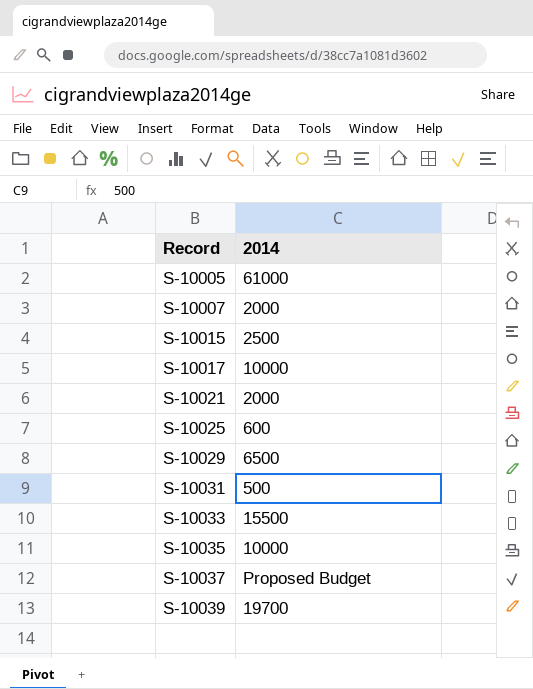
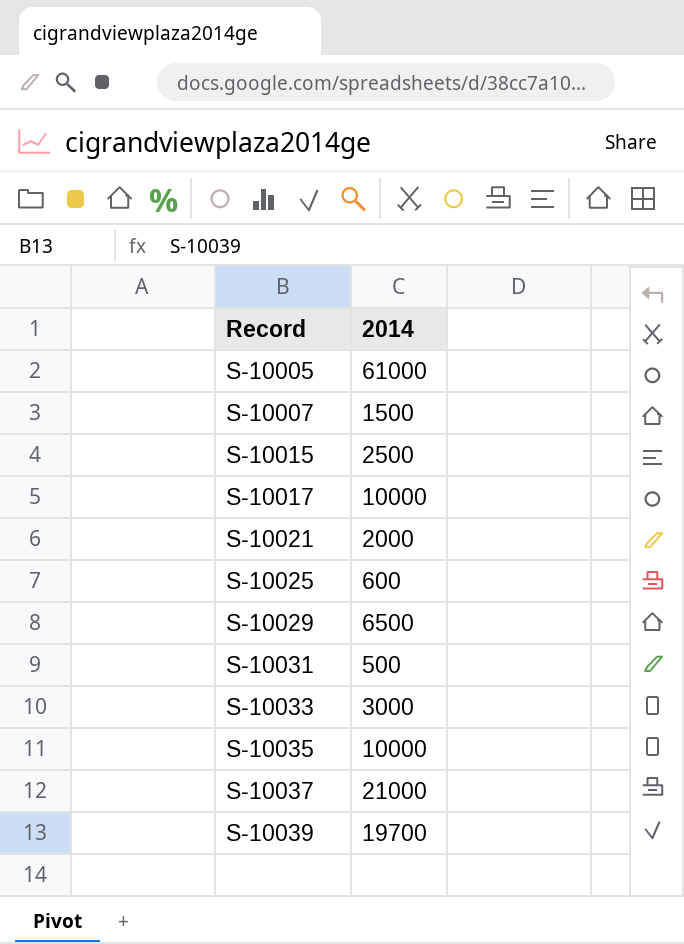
S-10007 | 2014: 2000 -> 1500
S-10033 | 2014: 15500 -> 3000
S-10037 | 2014: Proposed Budget -> 21000

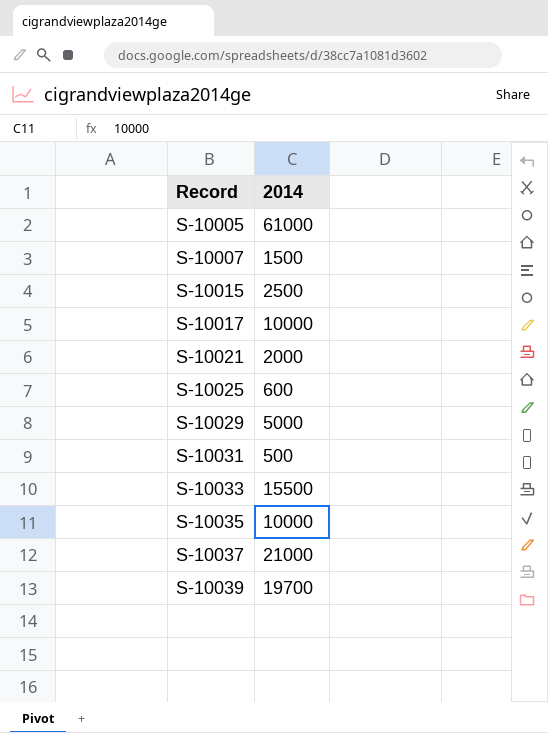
S-10029 | 2014: 6500 -> 5000
S-10033 | 2014: 3000 -> 15500

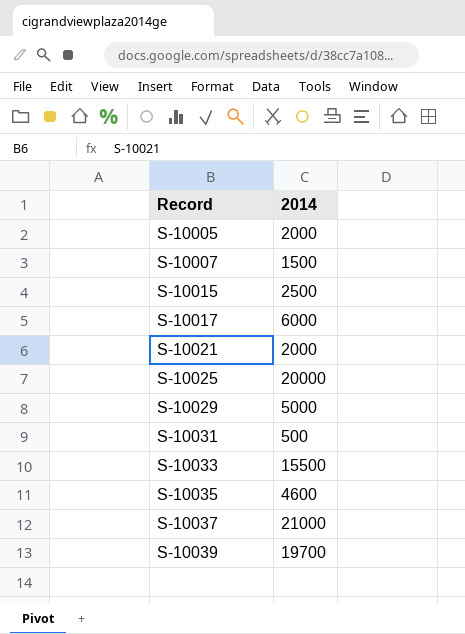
S-10005 | 2014: 61000 -> 2000
S-10017 | 2014: 10000 -> 6000
S-10025 | 2014: 600 -> 20000
S-10035 | 2014: 10000 -> 4600

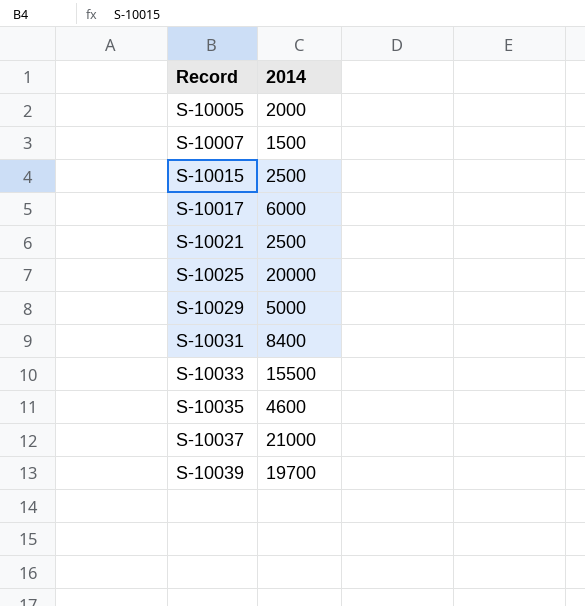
S-10021 | 2014: 2000 -> 2500
S-10031 | 2014: 500 -> 8400

